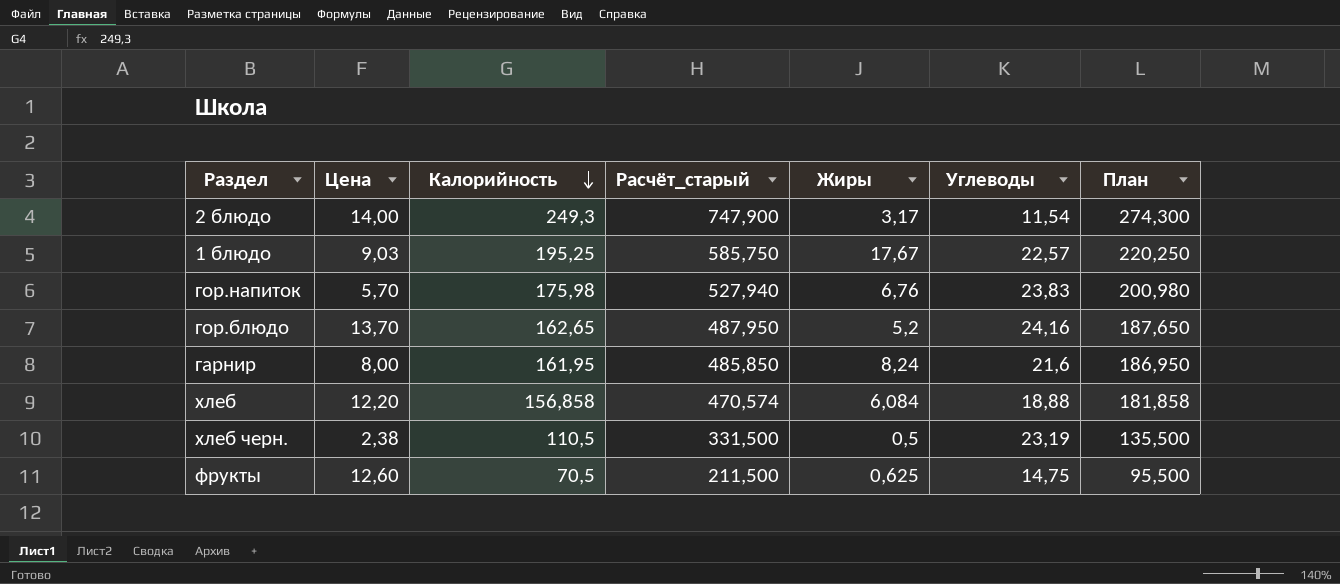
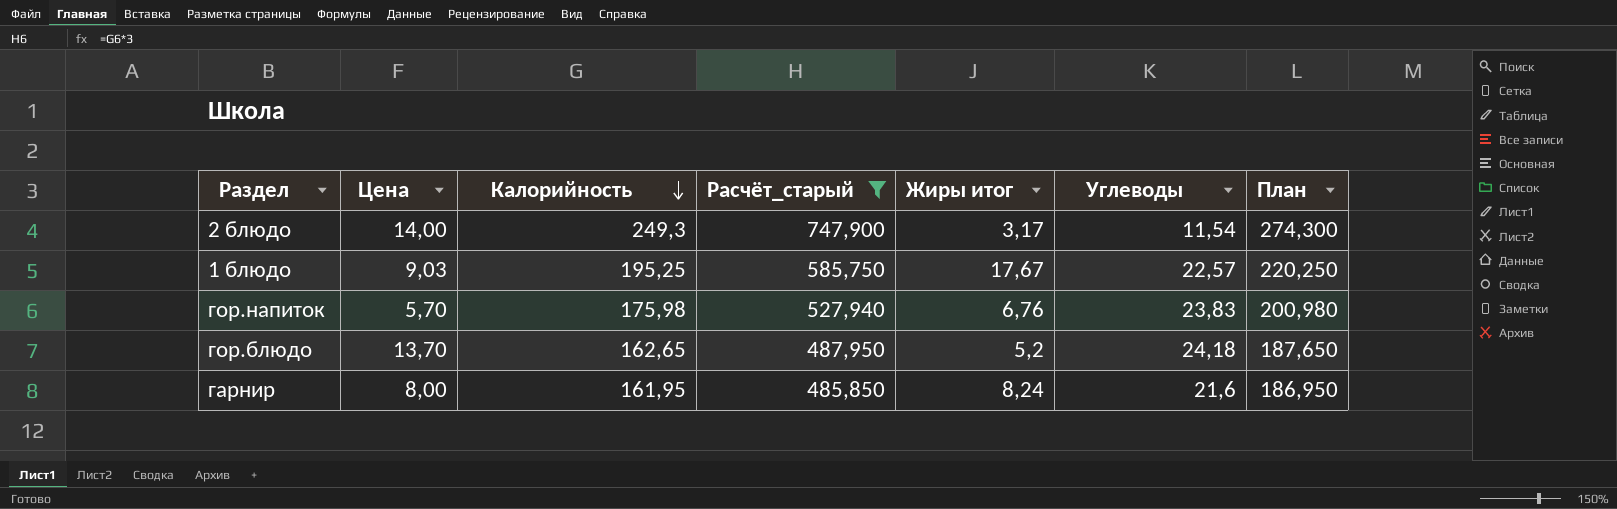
filter: none -> Расчёт_старый >= 485,850
column name: Жиры -> Жиры итог
гор.блюдо | Углеводы: 24,16 -> 24,18

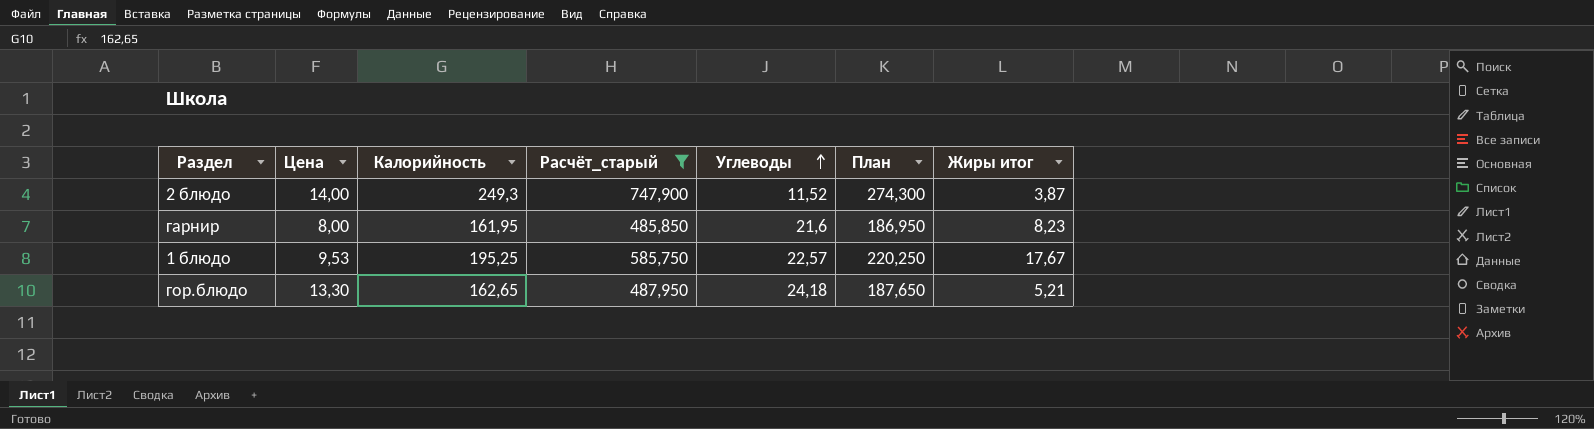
row order: Калорийность descending -> Углеводы ascending
column Жиры итог | position: 5 -> 7
row гор.напиток: 5,70 | 175,98 | 527,940 | 6,76 | 23,83 | 200,980 -> none
2 блюдо | Углеводы: 11,54 -> 11,52
2 блюдо | Жиры итог: 3,17 -> 3,87
гарнир | Жиры итог: 8,24 -> 8,23
1 блюдо | Цена: 9,03 -> 9,53
гор.блюдо | Цена: 13,70 -> 13,30
гор.блюдо | Жиры итог: 5,2 -> 5,21

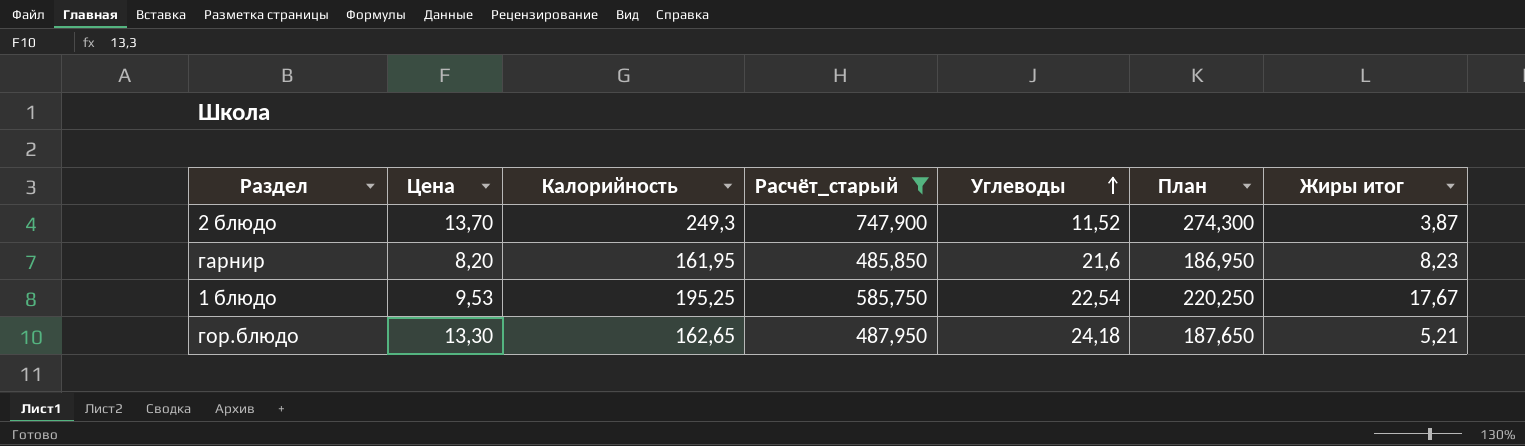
2 блюдо | Цена: 14,00 -> 13,70
гарнир | Цена: 8,00 -> 8,20
1 блюдо | Углеводы: 22,57 -> 22,54

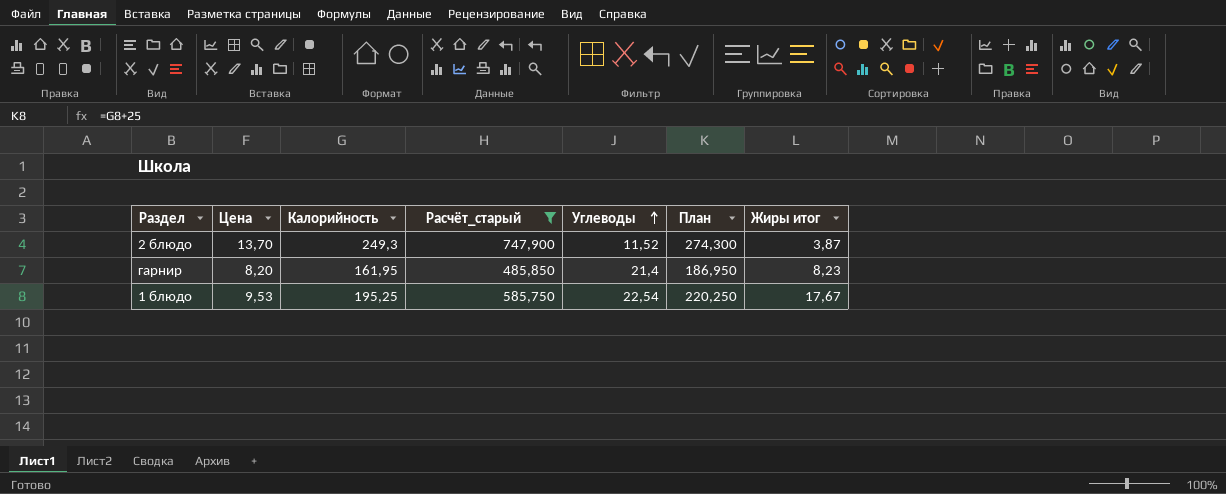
row гор.блюдо: 13,30 | 162,65 | 487,950 | 24,18 | 187,650 | 5,21 -> none
гарнир | Углеводы: 21,6 -> 21,4

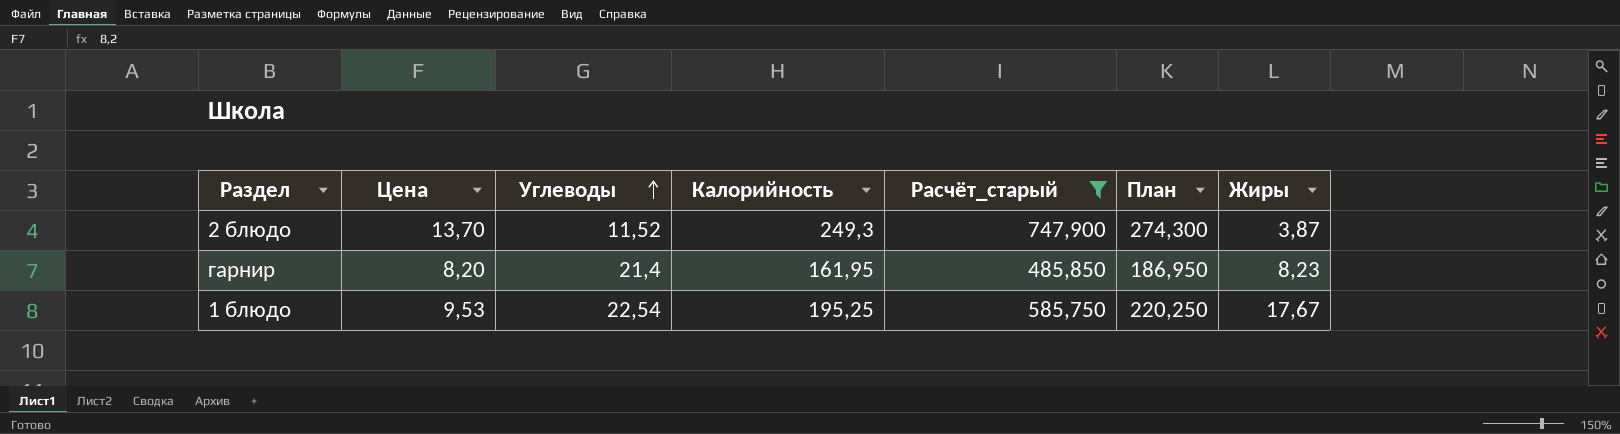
column Углеводы | position: 5 -> 3
column name: Жиры итог -> Жиры

